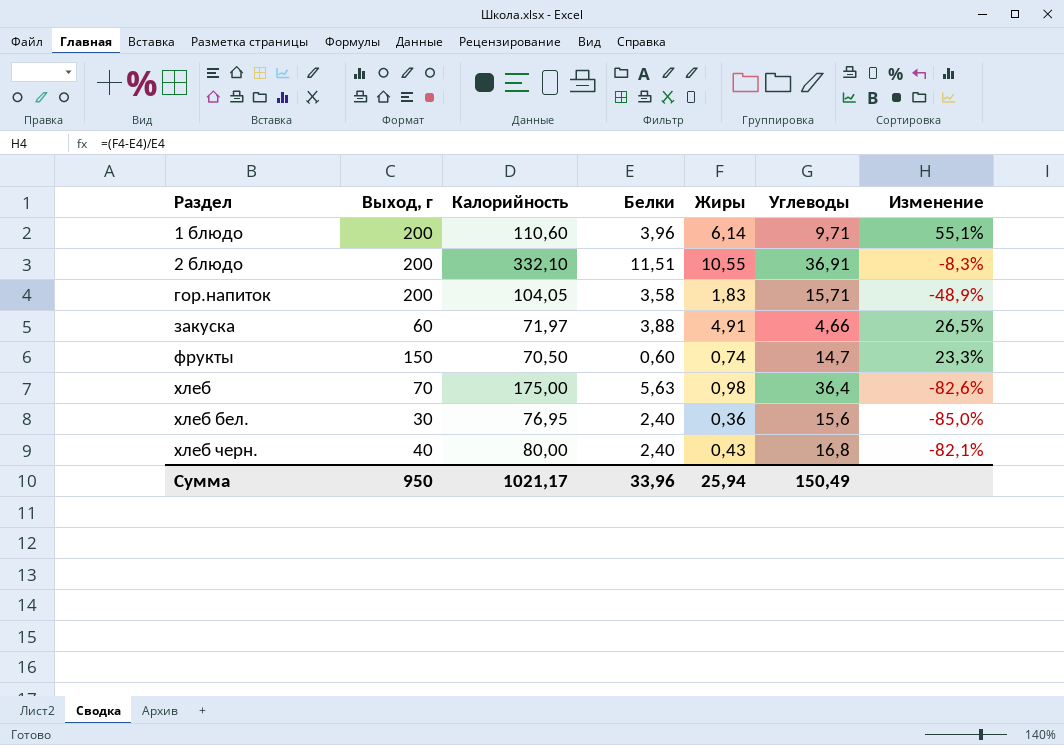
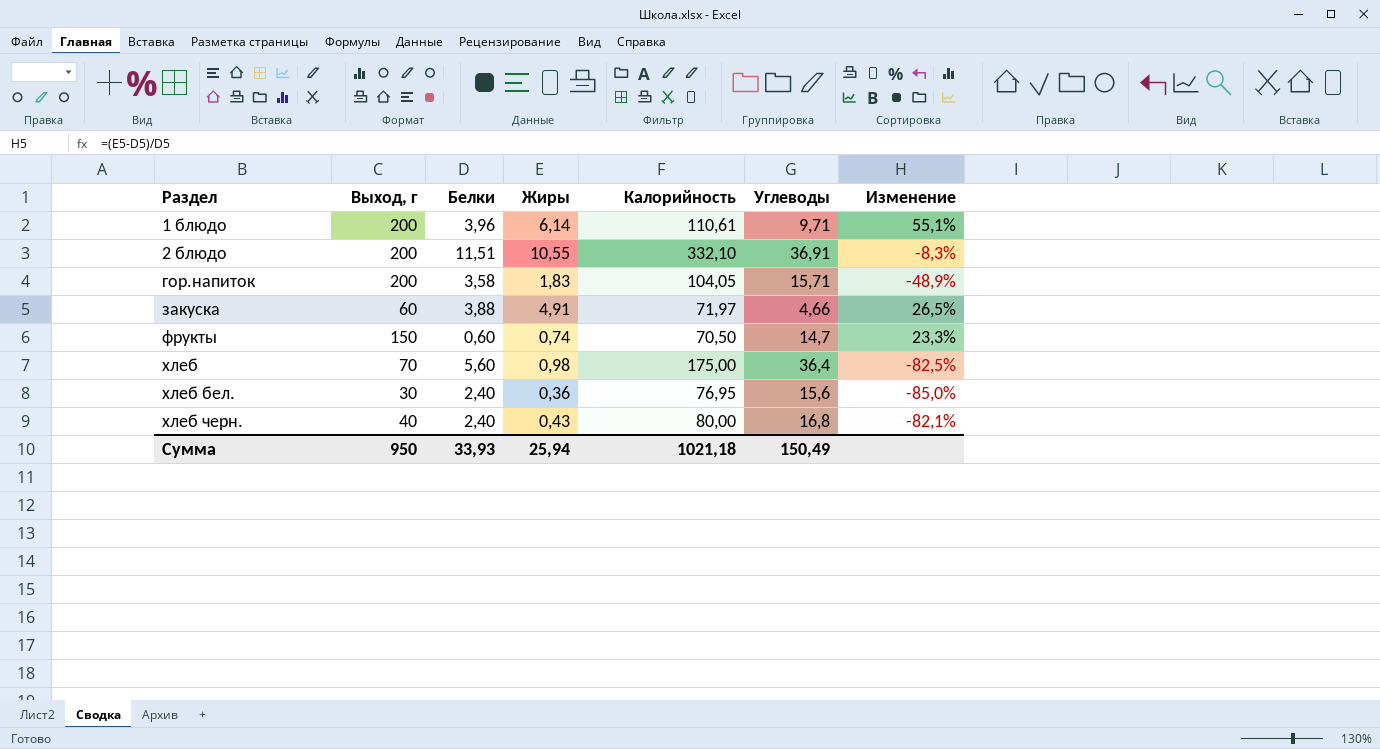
column Калорийность | position: 3 -> 5
1 блюдо | Калорийность: 110,60 -> 110,61
хлеб | Белки: 5,63 -> 5,60
хлеб | Изменение: -82,6% -> -82,5%
Сумма | Белки: 33,96 -> 33,93
Сумма | Калорийность: 1021,17 -> 1021,18

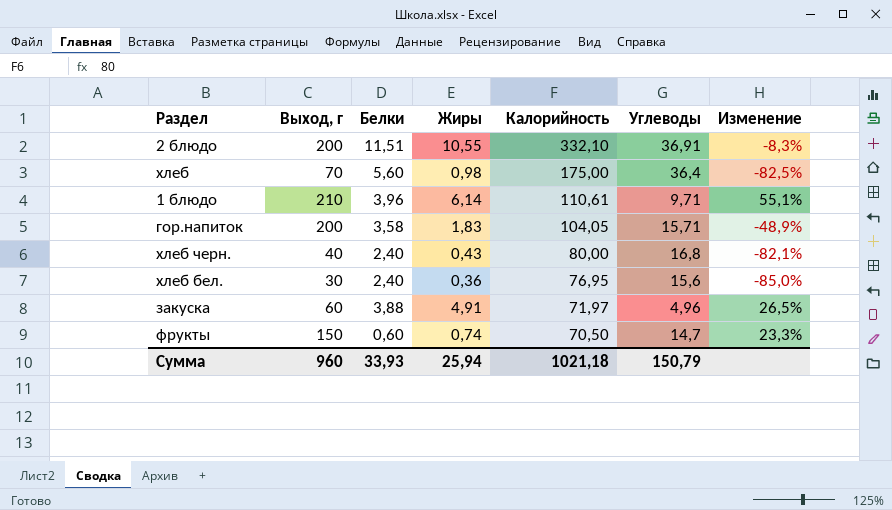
row order: Раздел ascending -> Калорийность descending
1 блюдо | Выход, г: 200 -> 210
закуска | Углеводы: 4,66 -> 4,96
Сумма | Выход, г: 950 -> 960
Сумма | Углеводы: 150,49 -> 150,79

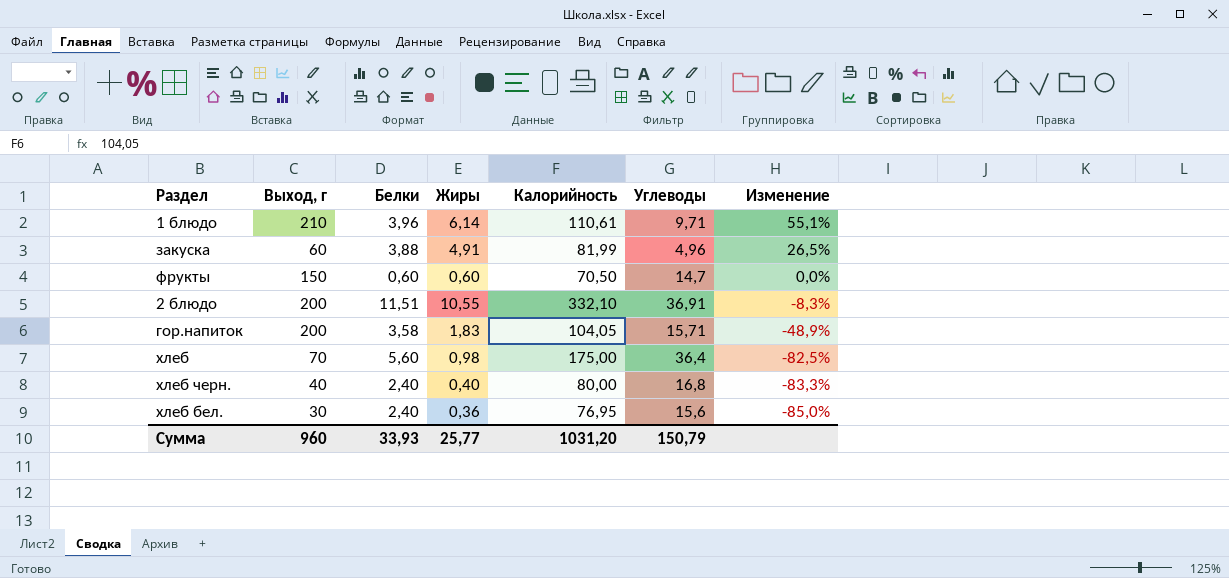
row order: Калорийность descending -> Изменение descending
закуска | Калорийность: 71,97 -> 81,99
фрукты | Жиры: 0,74 -> 0,60
фрукты | Изменение: 23,3% -> 0,0%
хлеб черн. | Жиры: 0,43 -> 0,40
хлеб черн. | Изменение: -82,1% -> -83,3%
Сумма | Жиры: 25,94 -> 25,77
Сумма | Калорийность: 1021,18 -> 1031,20

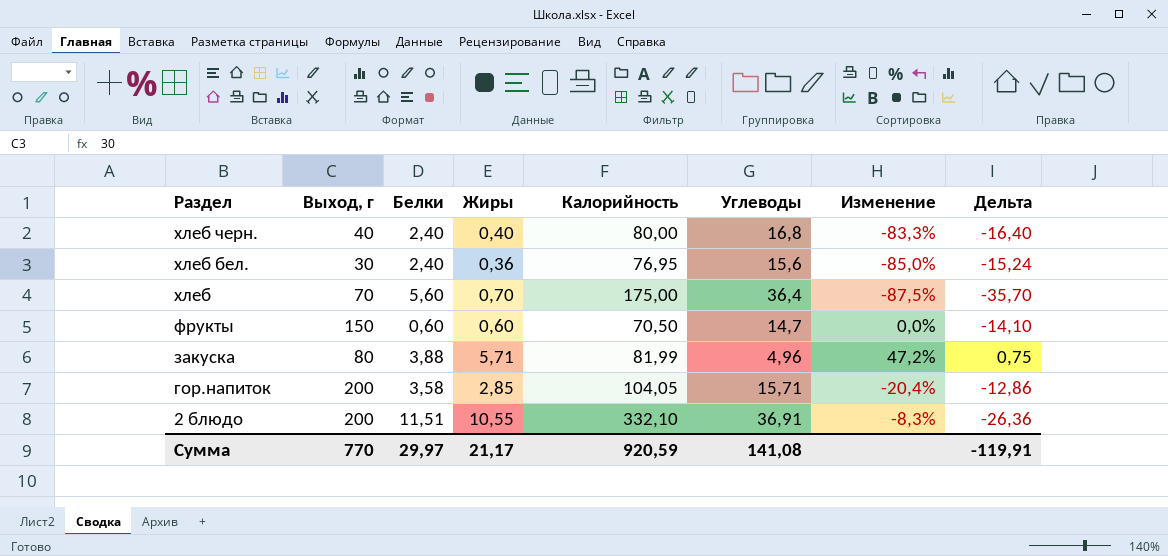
row order: Изменение descending -> Раздел descending
column Дельта | formula: none -> [Жиры] - [Углеводы]
row 1 блюдо: 210 | 3,96 | 6,14 | 110,61 | 9,71 | 55,1% -> none
хлеб | Жиры: 0,98 -> 0,70
хлеб | Изменение: -82,5% -> -87,5%
закуска | Выход, г: 60 -> 80
закуска | Жиры: 4,91 -> 5,71
закуска | Изменение: 26,5% -> 47,2%
гор.напиток | Жиры: 1,83 -> 2,85
гор.напиток | Изменение: -48,9% -> -20,4%
Сумма | Выход, г: 960 -> 770
Сумма | Белки: 33,93 -> 29,97
Сумма | Жиры: 25,77 -> 21,17
Сумма | Калорийность: 1031,20 -> 920,59
Сумма | Углеводы: 150,79 -> 141,08

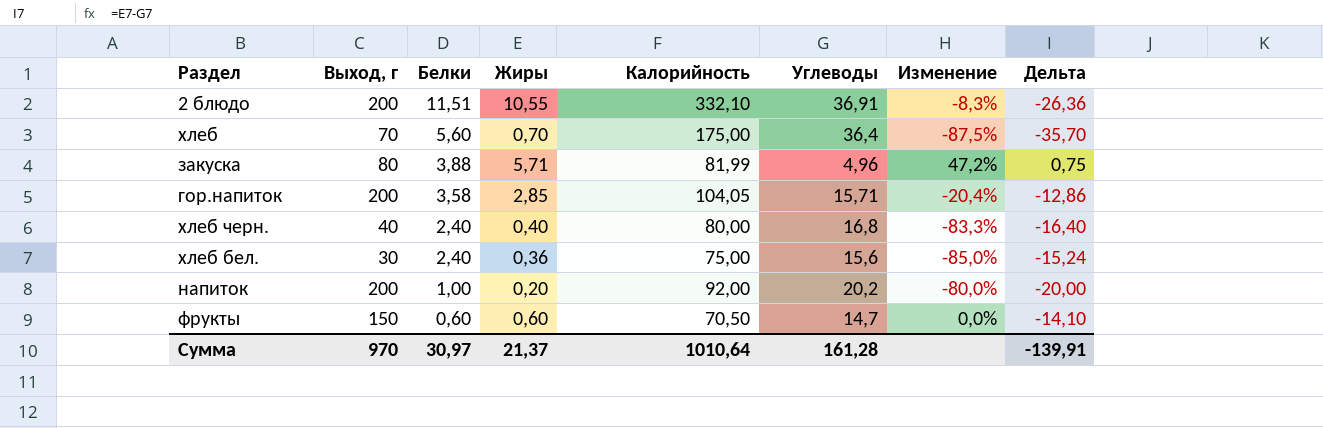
row order: Раздел descending -> Белки descending
хлеб бел. | Калорийность: 76,95 -> 75,00
row напиток: none -> 200 | 1,00 | 0,20 | 92,00 | 20,2 | -80,0% | -20,00
Сумма | Выход, г: 770 -> 970
Сумма | Белки: 29,97 -> 30,97
Сумма | Жиры: 21,17 -> 21,37
Сумма | Калорийность: 920,59 -> 1010,64
Сумма | Углеводы: 141,08 -> 161,28
Сумма | Дельта: -119,91 -> -139,91

